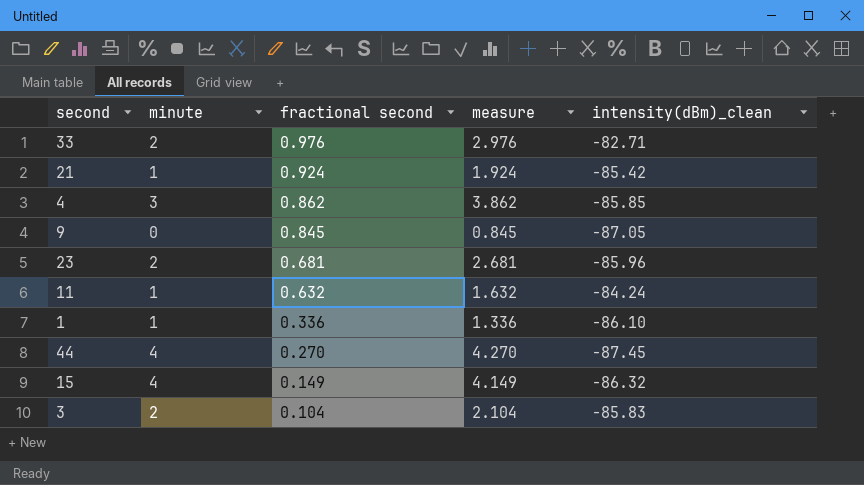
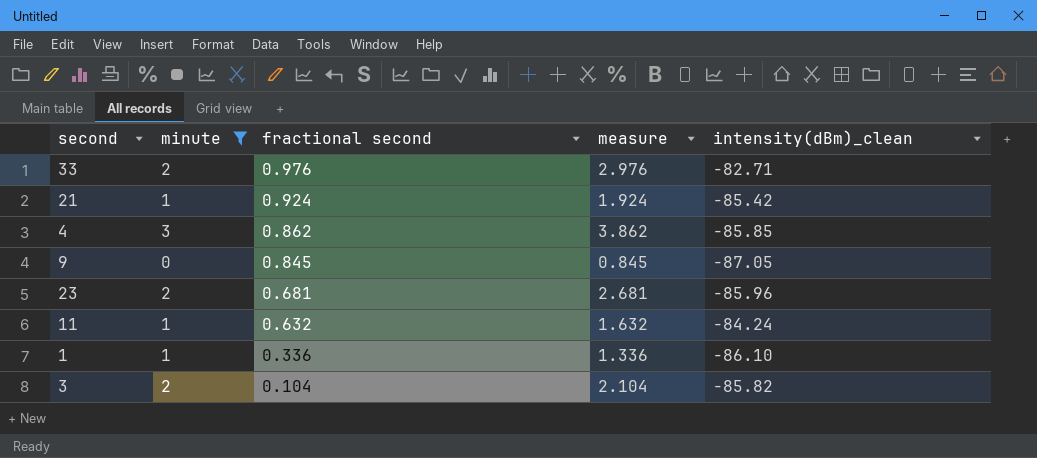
filter: none -> minute != 4
3 | intensity(dBm)_clean: -85.83 -> -85.82

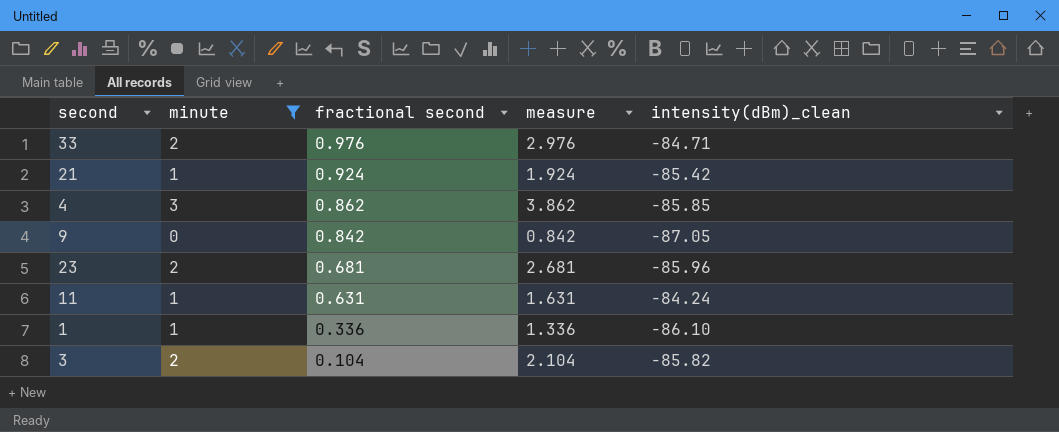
33 | intensity(dBm)_clean: -82.71 -> -84.71
9 | fractional second: 0.845 -> 0.842
9 | measure: 0.845 -> 0.842
11 | fractional second: 0.632 -> 0.631
11 | measure: 1.632 -> 1.631

